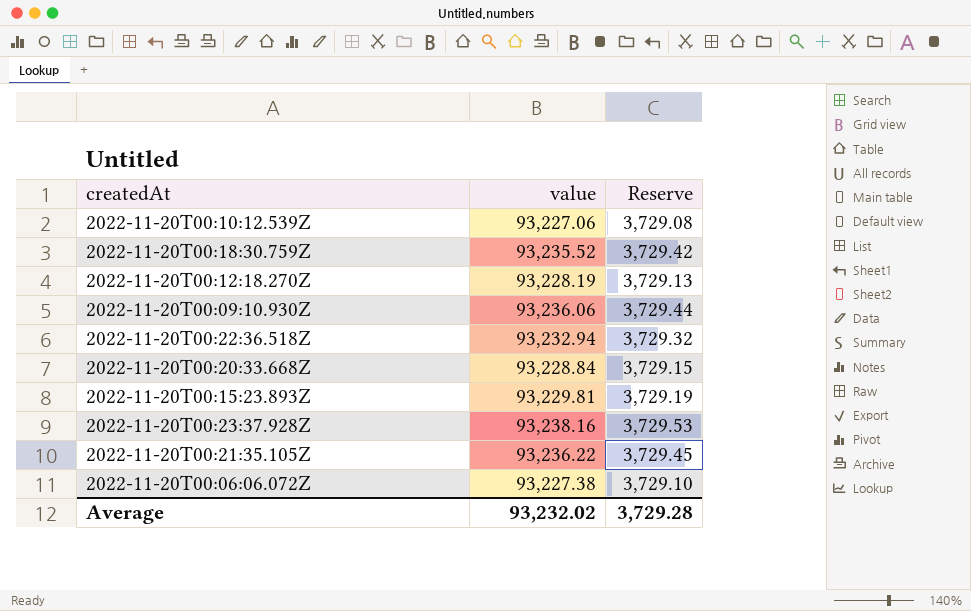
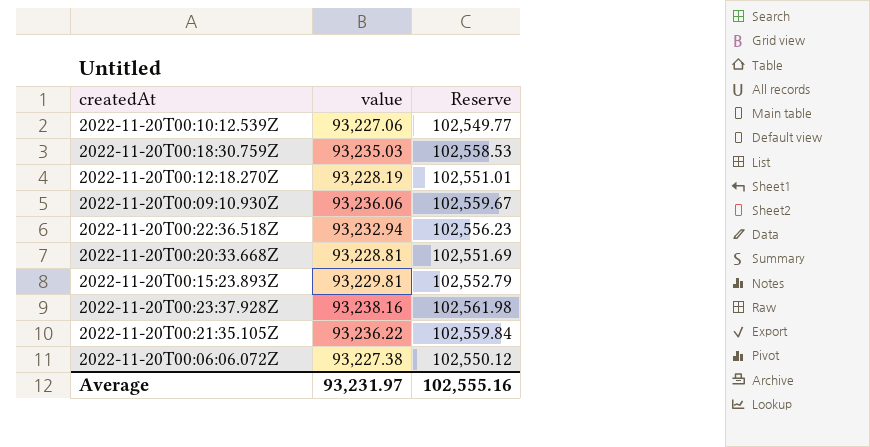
column Reserve | formula: [value] * 0.04 -> [value] * 1.1
2022-11-20T00:18:30.759Z | value: 93,235.52 -> 93,235.03
2022-11-20T00:20:33.668Z | value: 93,228.84 -> 93,228.81
Average | value: 93,232.02 -> 93,231.97
Average | Reserve: 3,729.28 -> 102,555.16

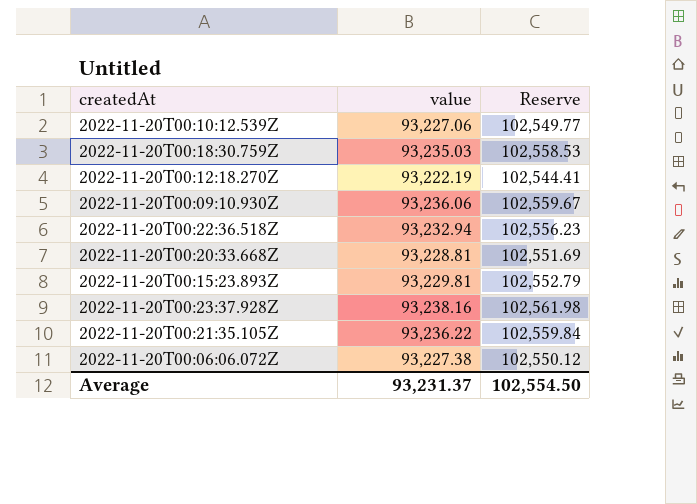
2022-11-20T00:12:18.270Z | value: 93,228.19 -> 93,222.19
2022-11-20T00:12:18.270Z | Reserve: 102,551.01 -> 102,544.41
Average | value: 93,231.97 -> 93,231.37
Average | Reserve: 102,555.16 -> 102,554.50

